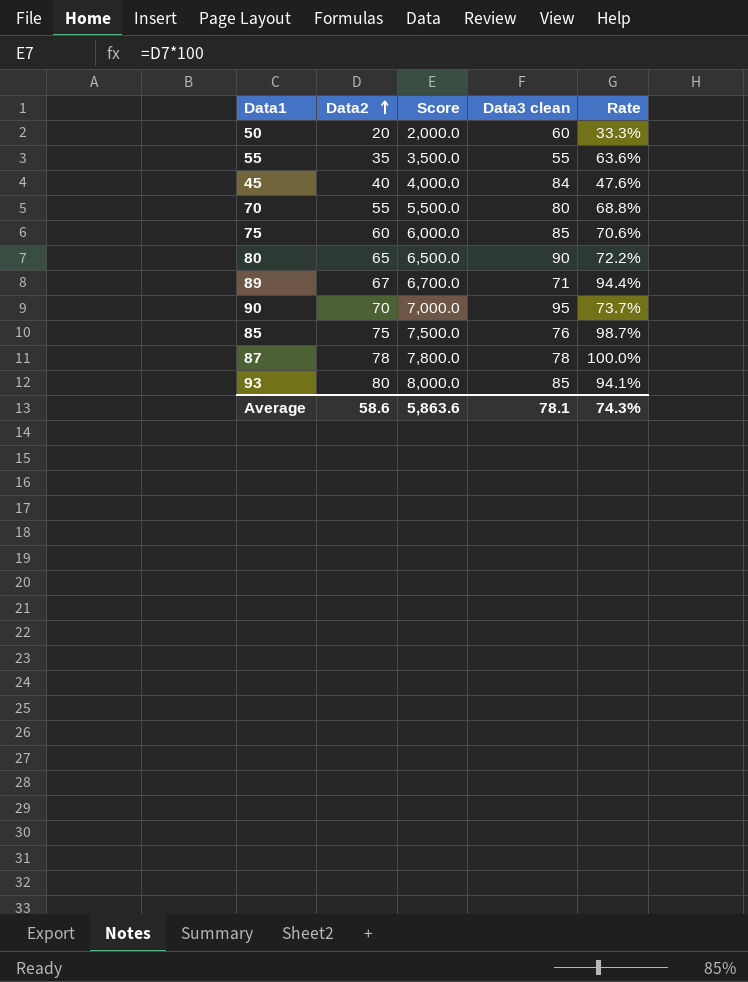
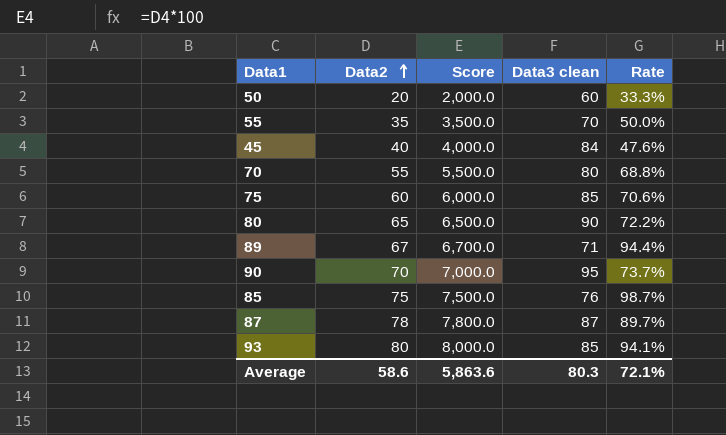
55 | Data3 clean: 55 -> 70
55 | Rate: 63.6% -> 50.0%
87 | Data3 clean: 78 -> 87
87 | Rate: 100.0% -> 89.7%
Average | Data3 clean: 78.1 -> 80.3
Average | Rate: 74.3% -> 72.1%

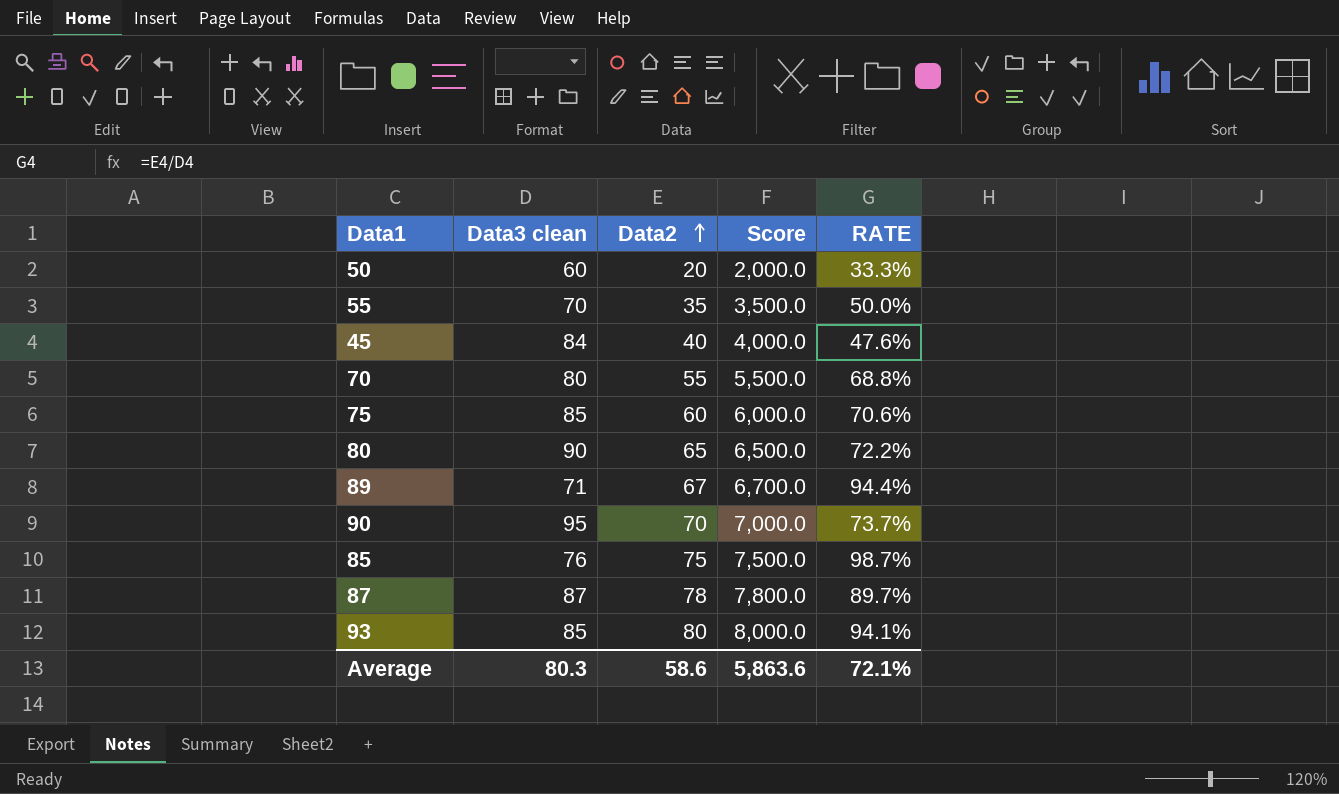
column Data3 clean | position: 4 -> 2
column name: Rate -> RATE

